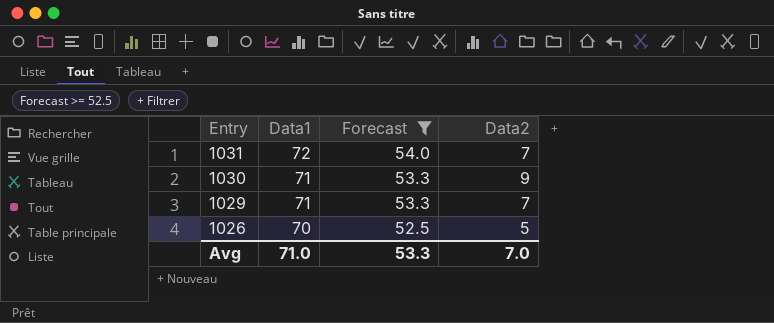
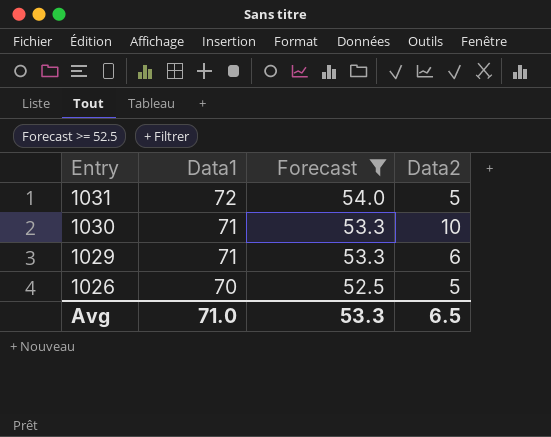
1031 | Data2: 7 -> 5
1030 | Data2: 9 -> 10
1029 | Data2: 7 -> 6
Avg | Data2: 7.0 -> 6.5

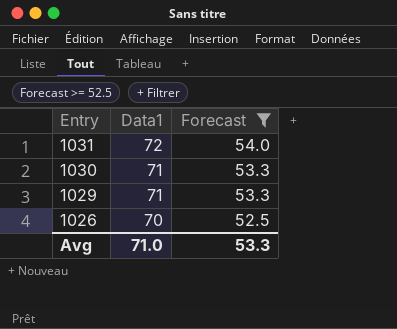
column Data2 | position: 4 -> none

